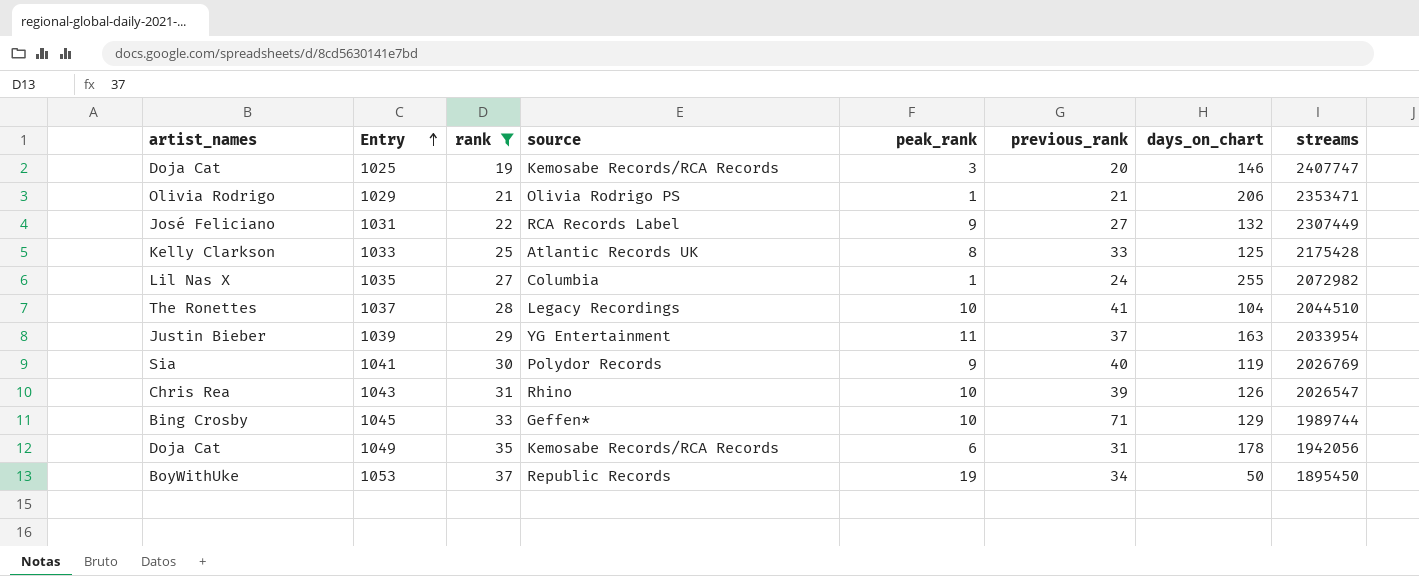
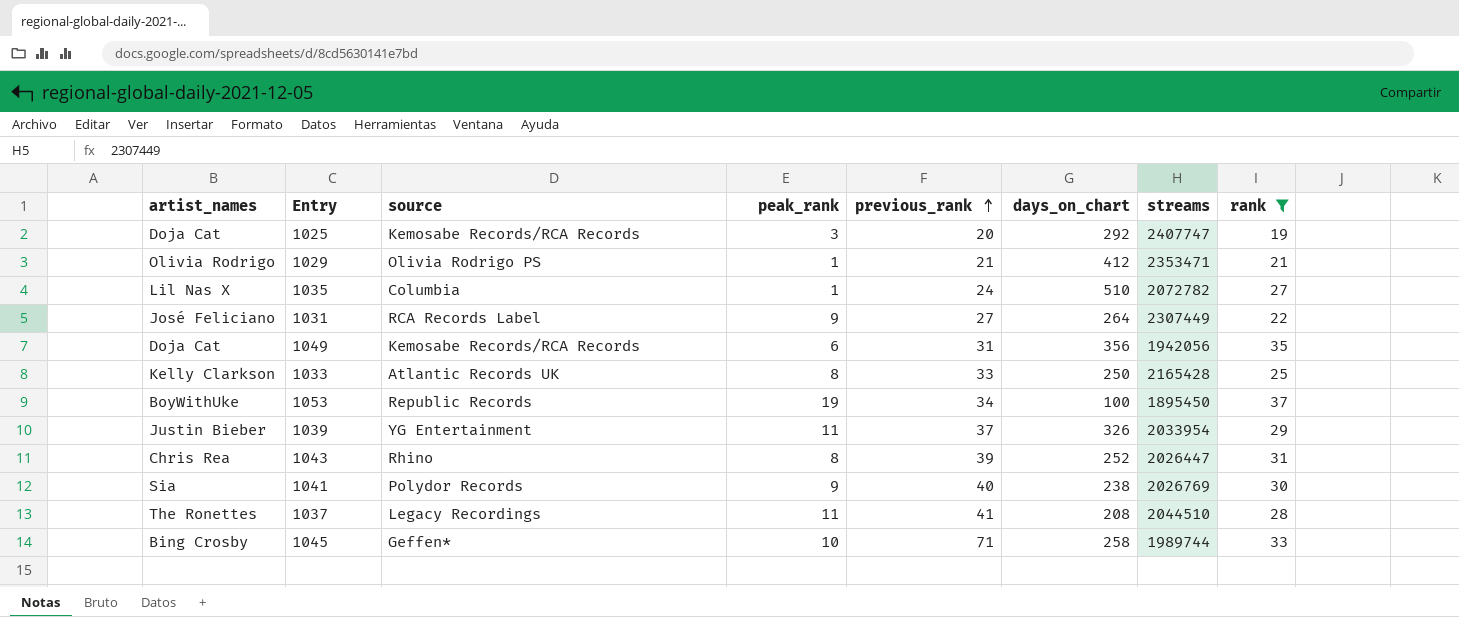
row order: Entry ascending -> previous_rank ascending
column rank | position: 3 -> 8
1025 | days_on_chart: 146 -> 292
1029 | days_on_chart: 206 -> 412
1035 | days_on_chart: 255 -> 510
1035 | streams: 2072982 -> 2072782
1031 | days_on_chart: 132 -> 264
1049 | days_on_chart: 178 -> 356
1033 | days_on_chart: 125 -> 250
1033 | streams: 2175428 -> 2165428
1053 | days_on_chart: 50 -> 100
1039 | days_on_chart: 163 -> 326
1043 | peak_rank: 10 -> 8
1043 | days_on_chart: 126 -> 252
1043 | streams: 2026547 -> 2026447
1041 | days_on_chart: 119 -> 238
1037 | peak_rank: 10 -> 11
1037 | days_on_chart: 104 -> 208
1045 | days_on_chart: 129 -> 258

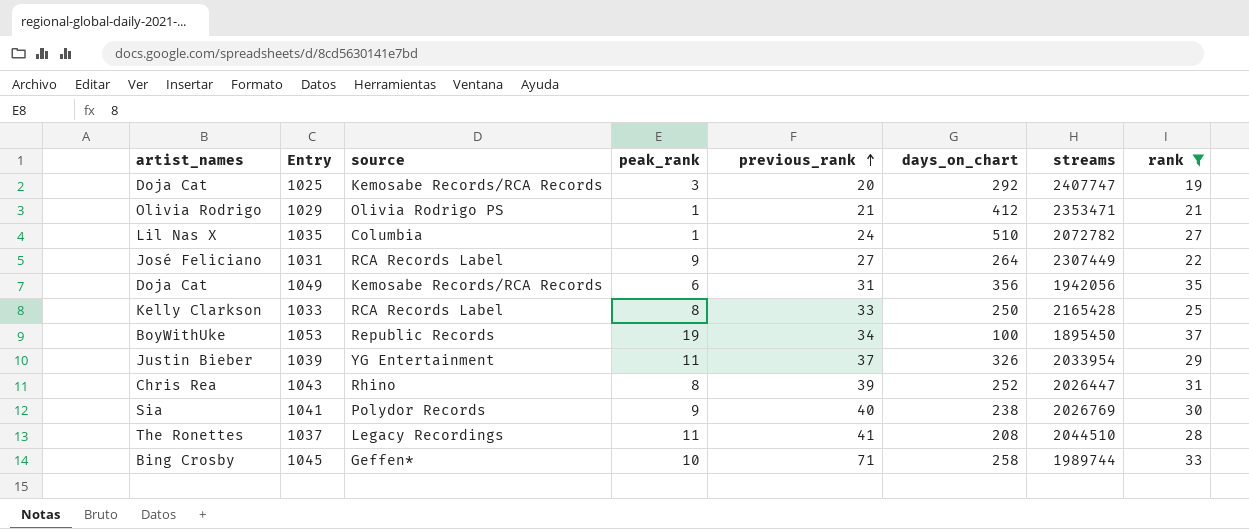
1033 | source: Atlantic Records UK -> RCA Records Label

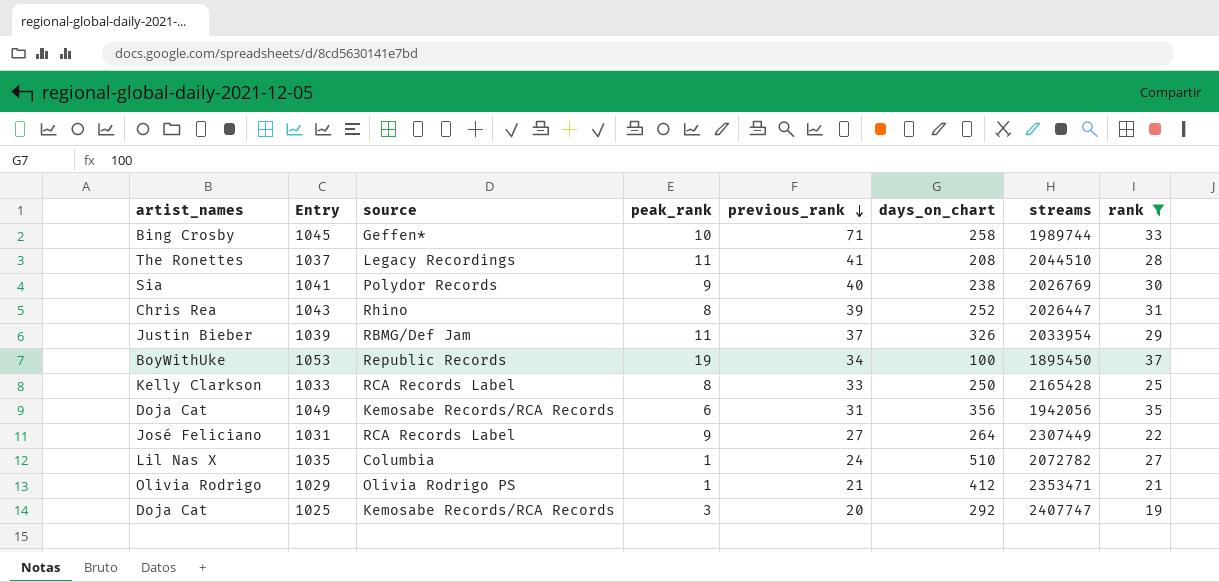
row order: previous_rank ascending -> previous_rank descending
1039 | source: YG Entertainment -> RBMG/Def Jam

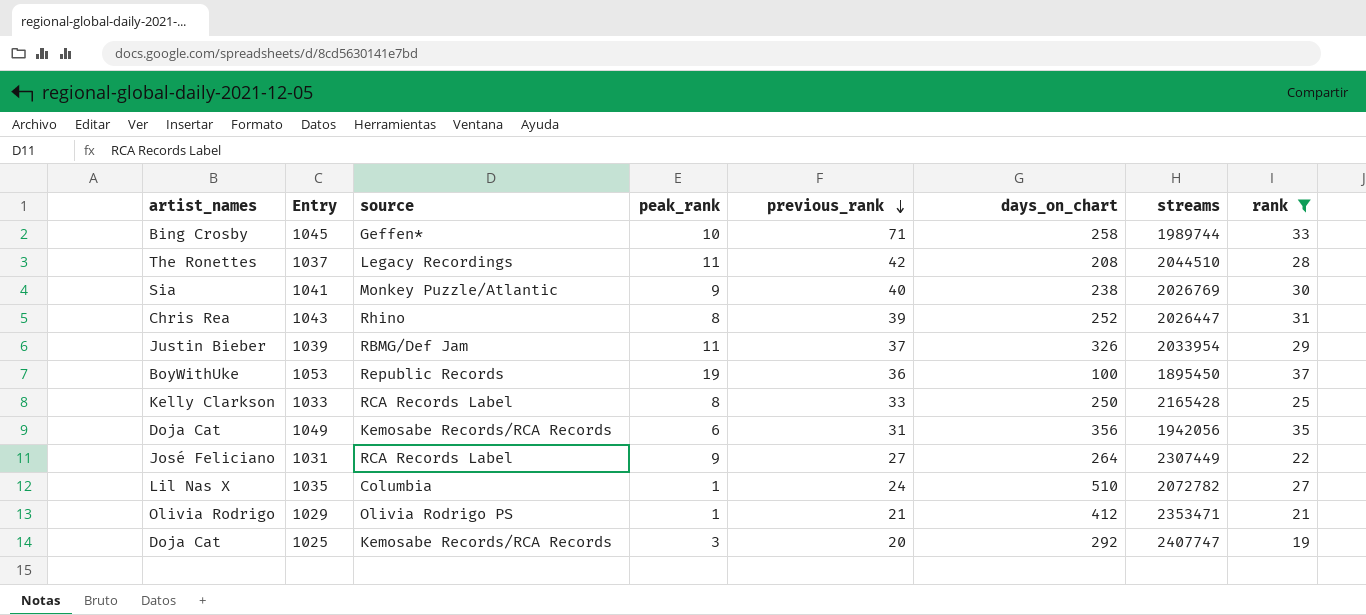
1037 | previous_rank: 41 -> 42
1041 | source: Polydor Records -> Monkey Puzzle/Atlantic
1053 | previous_rank: 34 -> 36

